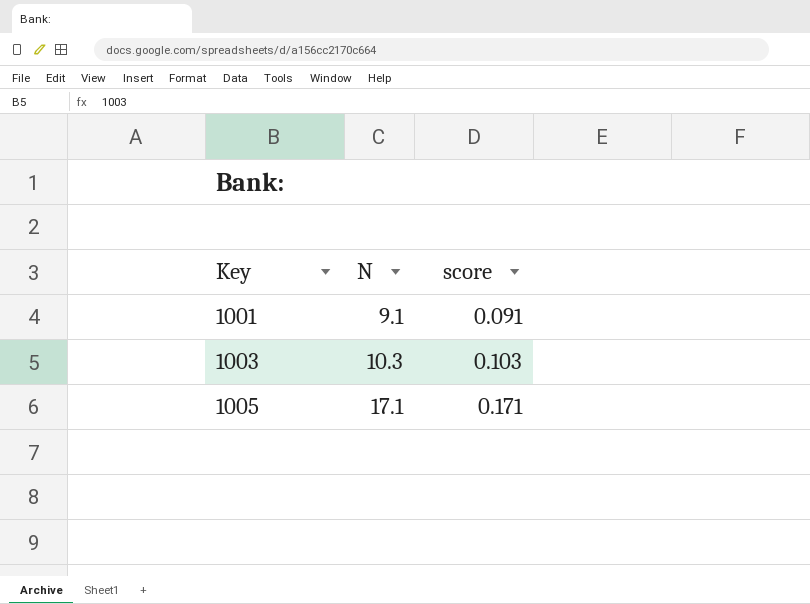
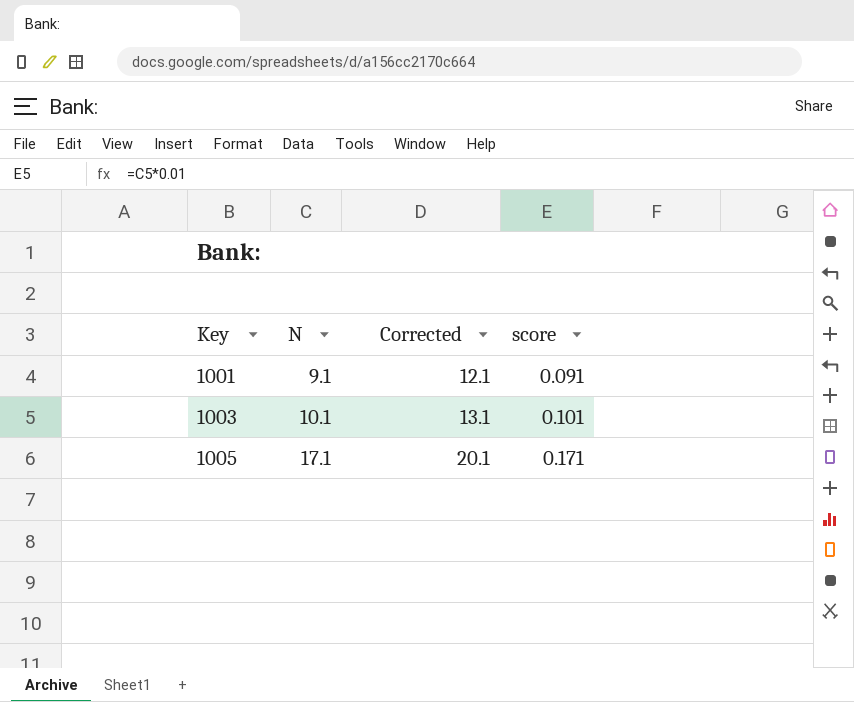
column Corrected | formula: none -> [N] + 3
1003 | N: 10.3 -> 10.1
1003 | score: 0.103 -> 0.101

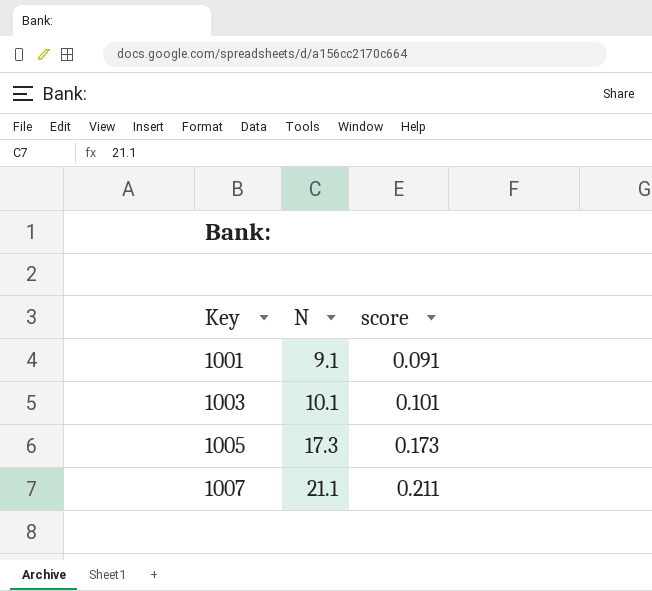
column Corrected | formula: [N] + 3 -> none
1005 | N: 17.1 -> 17.3
1005 | score: 0.171 -> 0.173
row 1007: none -> 21.1 | 0.211

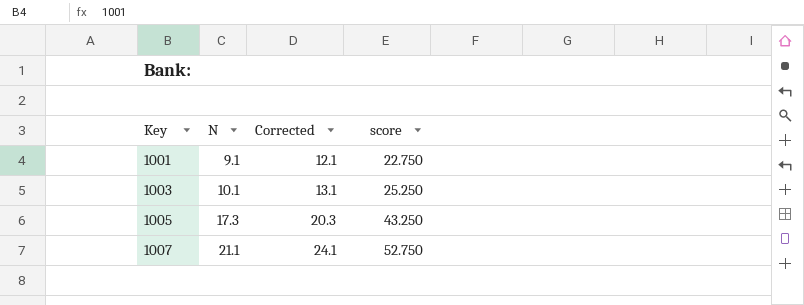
column Corrected | formula: none -> [N] + 3
column score | formula: [N] * 0.01 -> [N] * 2.5

